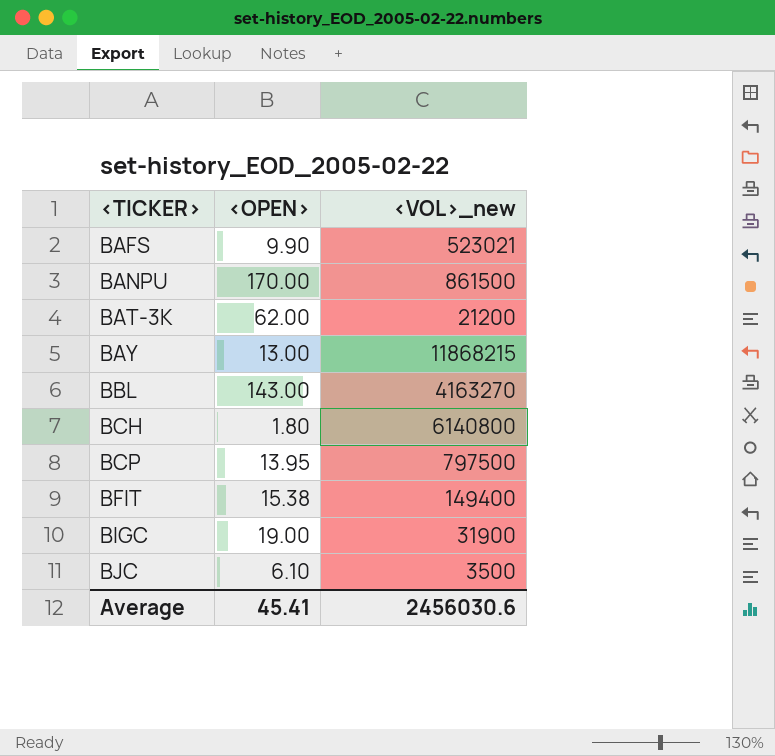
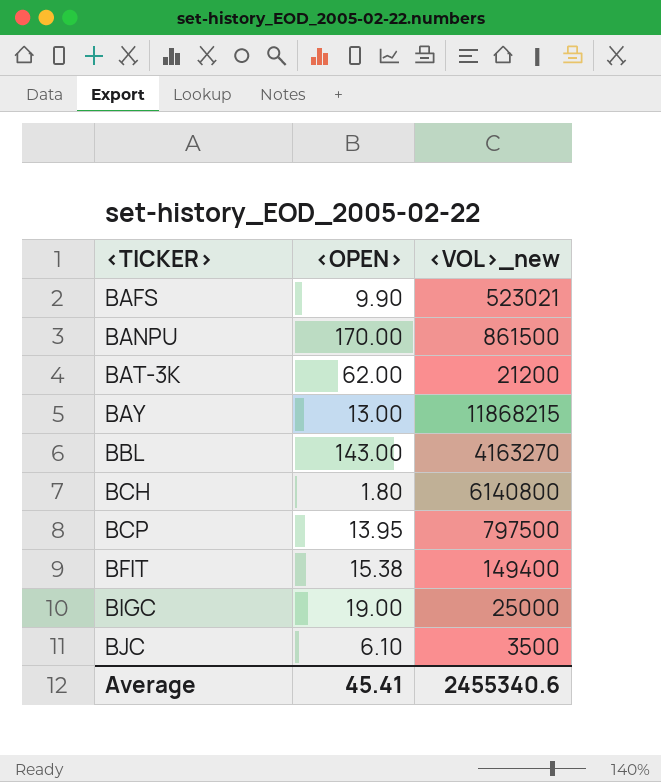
BIGC | <VOL>_new: 31900 -> 25000
Average | <VOL>_new: 2456030.6 -> 2455340.6

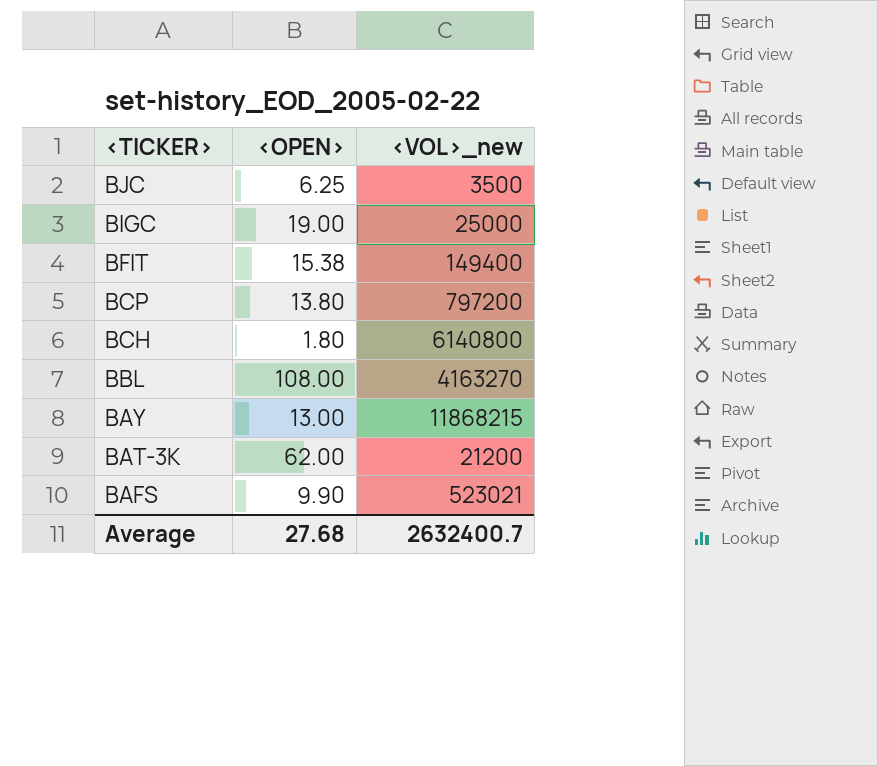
row order: <TICKER> ascending -> <TICKER> descending
row BANPU: 170.00 | 861500 -> none
BJC | <OPEN>: 6.10 -> 6.25
BCP | <OPEN>: 13.95 -> 13.80
BCP | <VOL>_new: 797500 -> 797200
BBL | <OPEN>: 143.00 -> 108.00
Average | <OPEN>: 45.41 -> 27.68
Average | <VOL>_new: 2455340.6 -> 2632400.7

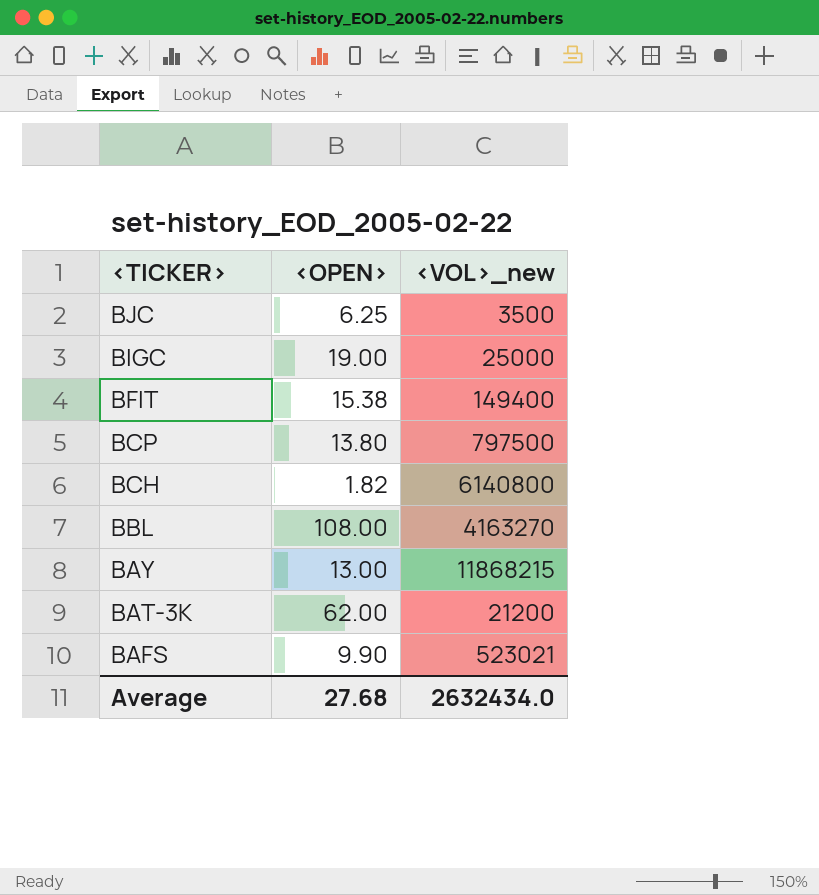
BCP | <VOL>_new: 797200 -> 797500
BCH | <OPEN>: 1.80 -> 1.82
Average | <VOL>_new: 2632400.7 -> 2632434.0

